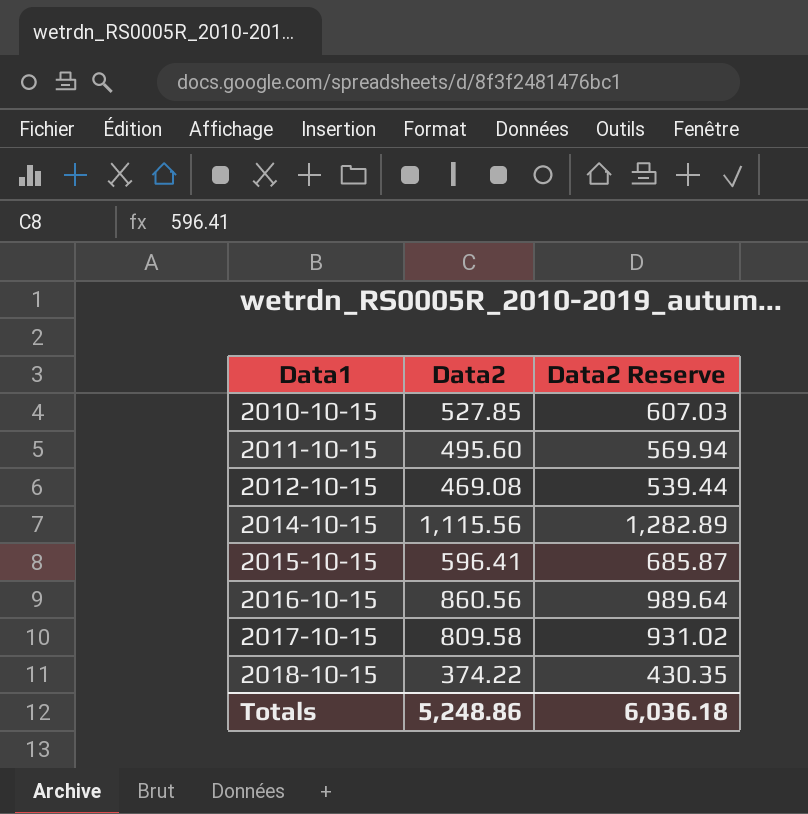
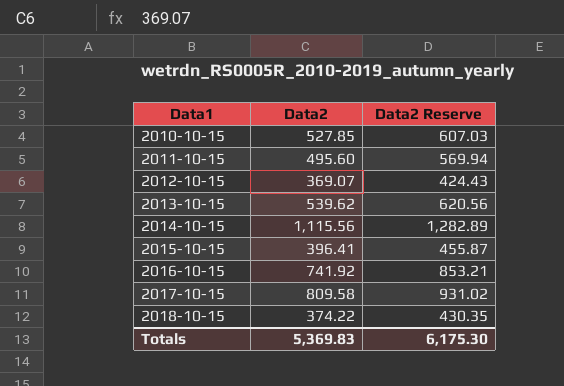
2012-10-15 | Data2: 469.08 -> 369.07
2012-10-15 | Data2 Reserve: 539.44 -> 424.43
row 2013-10-15: none -> 539.62 | 620.56
2015-10-15 | Data2: 596.41 -> 396.41
2015-10-15 | Data2 Reserve: 685.87 -> 455.87
2016-10-15 | Data2: 860.56 -> 741.92
2016-10-15 | Data2 Reserve: 989.64 -> 853.21
Totals | Data2: 5,248.86 -> 5,369.83
Totals | Data2 Reserve: 6,036.18 -> 6,175.30

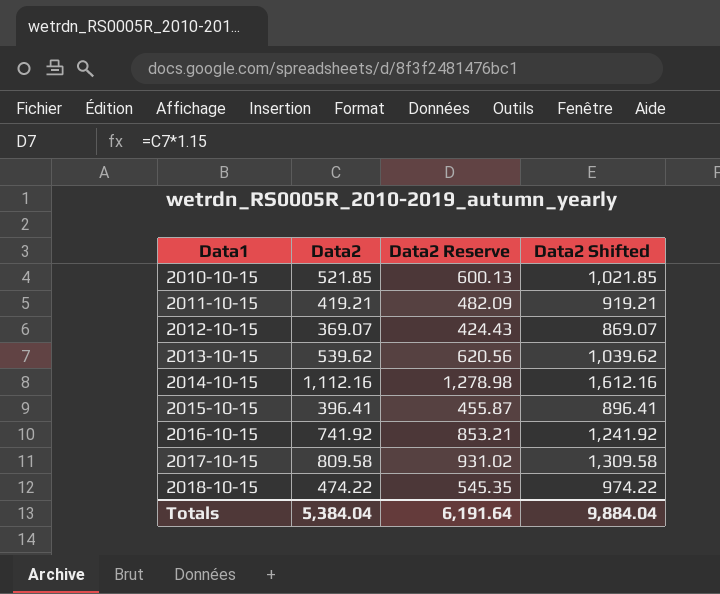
column Data2 Shifted | formula: none -> [Data2] + 500
2010-10-15 | Data2: 527.85 -> 521.85
2010-10-15 | Data2 Reserve: 607.03 -> 600.13
2011-10-15 | Data2: 495.60 -> 419.21
2011-10-15 | Data2 Reserve: 569.94 -> 482.09
2014-10-15 | Data2: 1,115.56 -> 1,112.16
2014-10-15 | Data2 Reserve: 1,282.89 -> 1,278.98
2018-10-15 | Data2: 374.22 -> 474.22
2018-10-15 | Data2 Reserve: 430.35 -> 545.35
Totals | Data2: 5,369.83 -> 5,384.04
Totals | Data2 Reserve: 6,175.30 -> 6,191.64

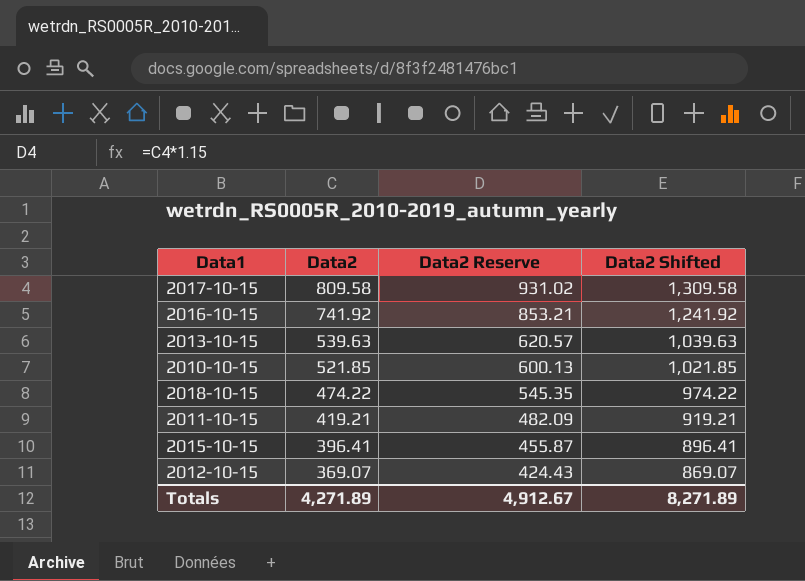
row order: Data1 ascending -> Data2 descending
row 2014-10-15: 1,112.16 | 1,278.98 | 1,612.16 -> none
2013-10-15 | Data2: 539.62 -> 539.63
2013-10-15 | Data2 Reserve: 620.56 -> 620.57
2013-10-15 | Data2 Shifted: 1,039.62 -> 1,039.63
Totals | Data2: 5,384.04 -> 4,271.89
Totals | Data2 Reserve: 6,191.64 -> 4,912.67
Totals | Data2 Shifted: 9,884.04 -> 8,271.89

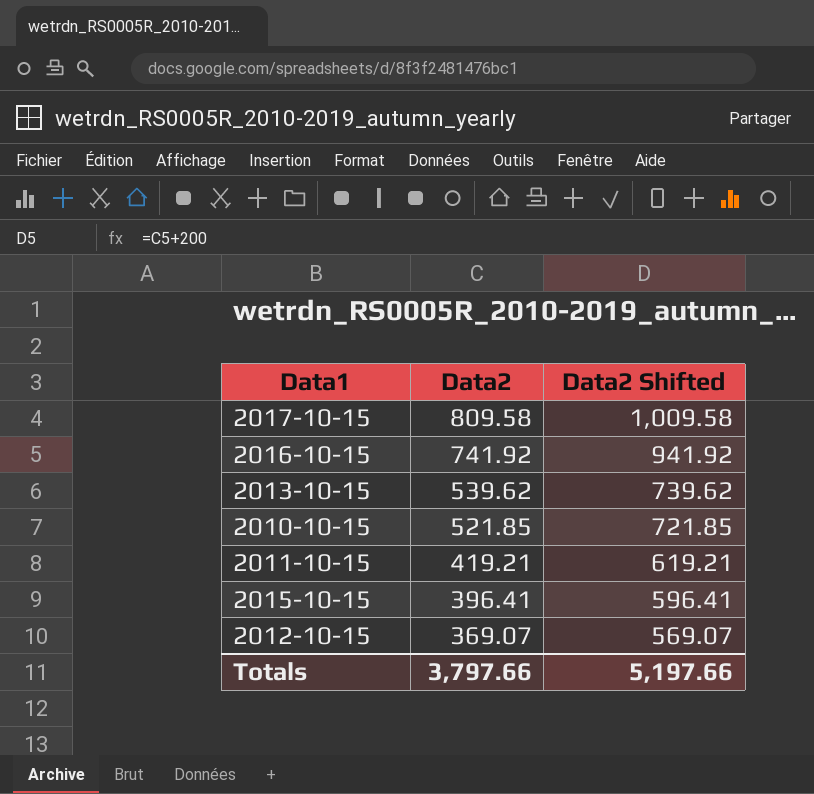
column Data2 Reserve | formula: [Data2] * 1.15 -> none
column Data2 Shifted | formula: [Data2] + 500 -> [Data2] + 200
row 2018-10-15: 474.22 | 545.35 | 974.22 -> none
2013-10-15 | Data2: 539.63 -> 539.62
Totals | Data2: 4,271.89 -> 3,797.66
Totals | Data2 Shifted: 8,271.89 -> 5,197.66

